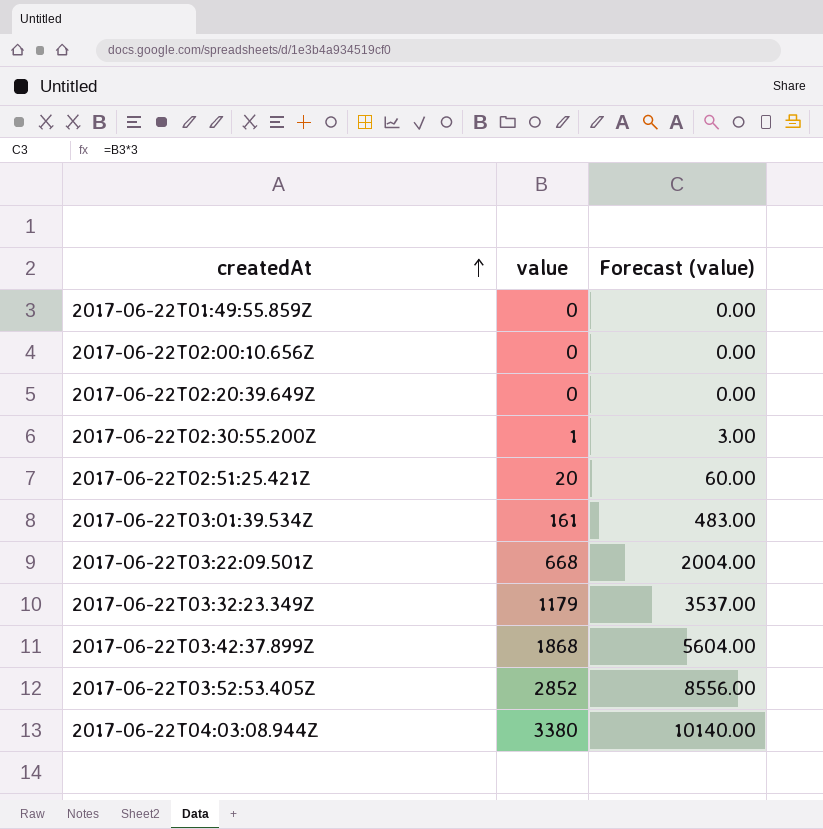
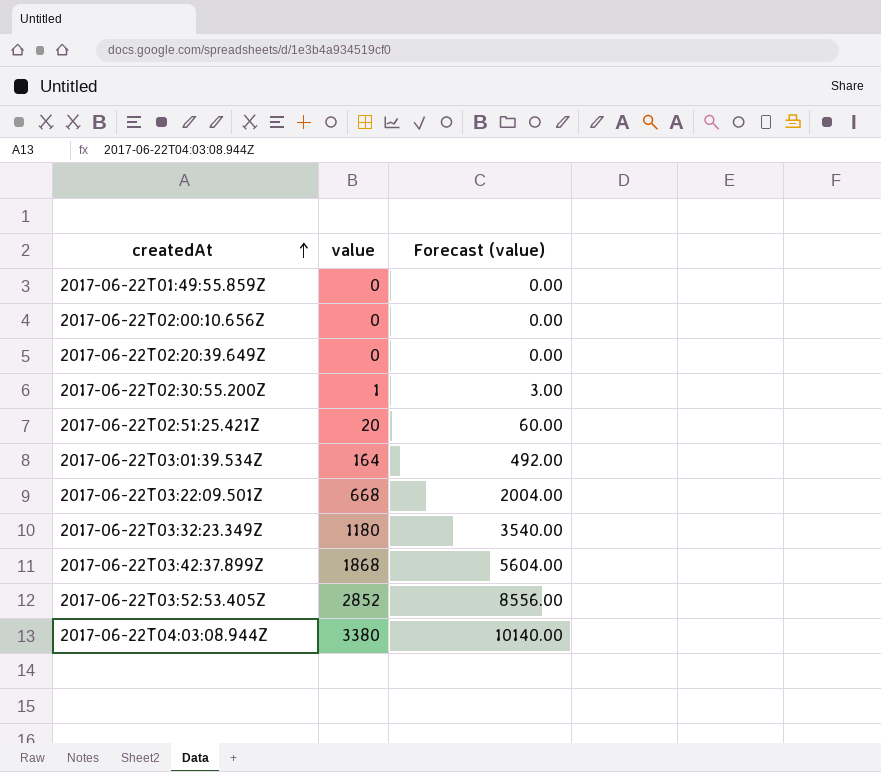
2017-06-22T03:01:39.534Z | value: 161 -> 164
2017-06-22T03:01:39.534Z | Forecast (value): 483.00 -> 492.00
2017-06-22T03:32:23.349Z | value: 1179 -> 1180
2017-06-22T03:32:23.349Z | Forecast (value): 3537.00 -> 3540.00

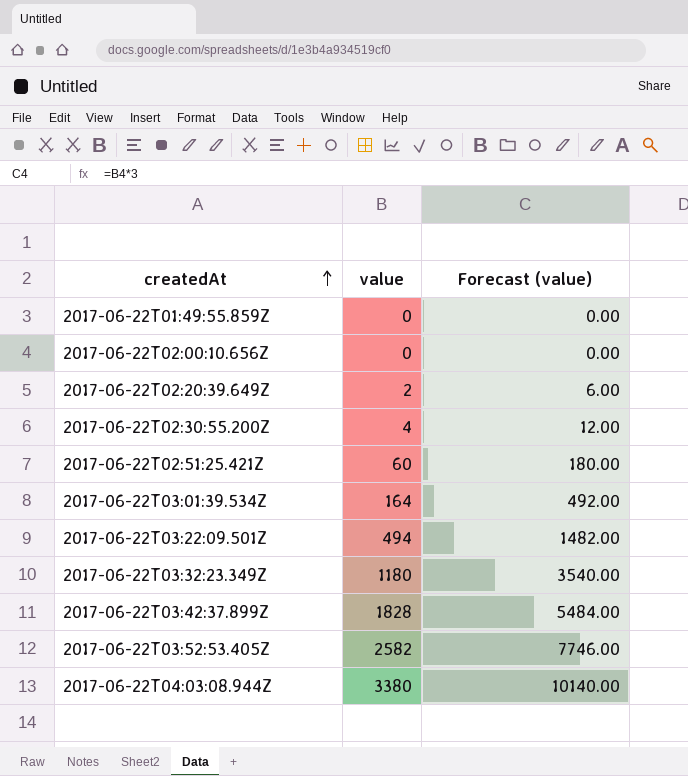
2017-06-22T02:20:39.649Z | value: 0 -> 2
2017-06-22T02:20:39.649Z | Forecast (value): 0.00 -> 6.00
2017-06-22T02:30:55.200Z | value: 1 -> 4
2017-06-22T02:30:55.200Z | Forecast (value): 3.00 -> 12.00
2017-06-22T02:51:25.421Z | value: 20 -> 60
2017-06-22T02:51:25.421Z | Forecast (value): 60.00 -> 180.00
2017-06-22T03:22:09.501Z | value: 668 -> 494
2017-06-22T03:22:09.501Z | Forecast (value): 2004.00 -> 1482.00
2017-06-22T03:42:37.899Z | value: 1868 -> 1828
2017-06-22T03:42:37.899Z | Forecast (value): 5604.00 -> 5484.00
2017-06-22T03:52:53.405Z | value: 2852 -> 2582
2017-06-22T03:52:53.405Z | Forecast (value): 8556.00 -> 7746.00

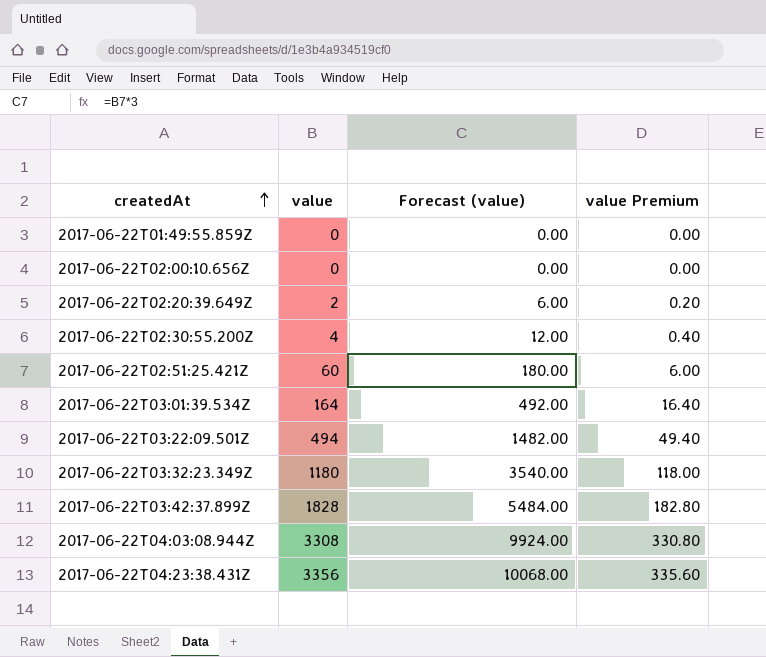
column value Premium | formula: none -> [value] * 0.1
row 2017-06-22T03:52:53.405Z: 2582 | 7746.00 -> none
2017-06-22T04:03:08.944Z | value: 3380 -> 3308
2017-06-22T04:03:08.944Z | Forecast (value): 10140.00 -> 9924.00
row 2017-06-22T04:23:38.431Z: none -> 3356 | 10068.00 | 335.60

